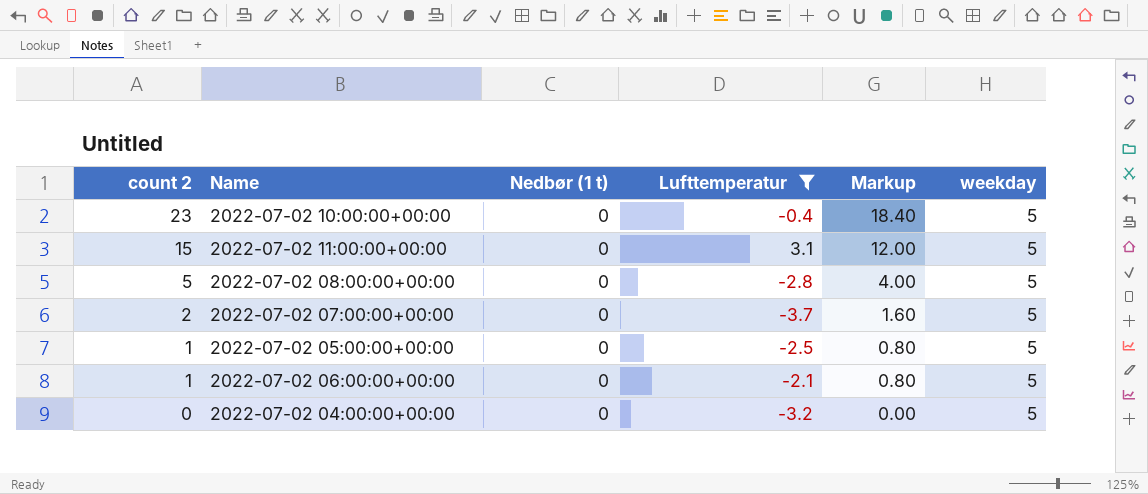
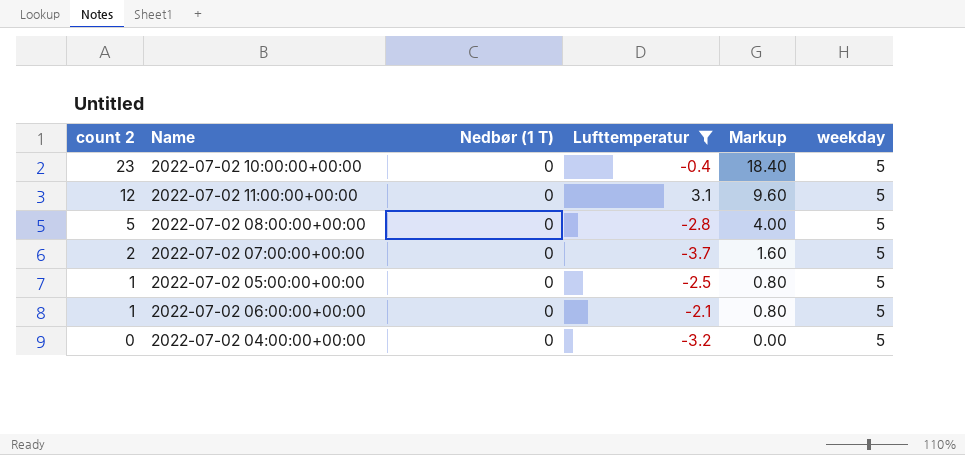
column name: Nedbør (1 t) -> Nedbør (1 T)
2022-07-02 11:00:00+00:00 | count 2: 15 -> 12
2022-07-02 11:00:00+00:00 | Markup: 12.00 -> 9.60

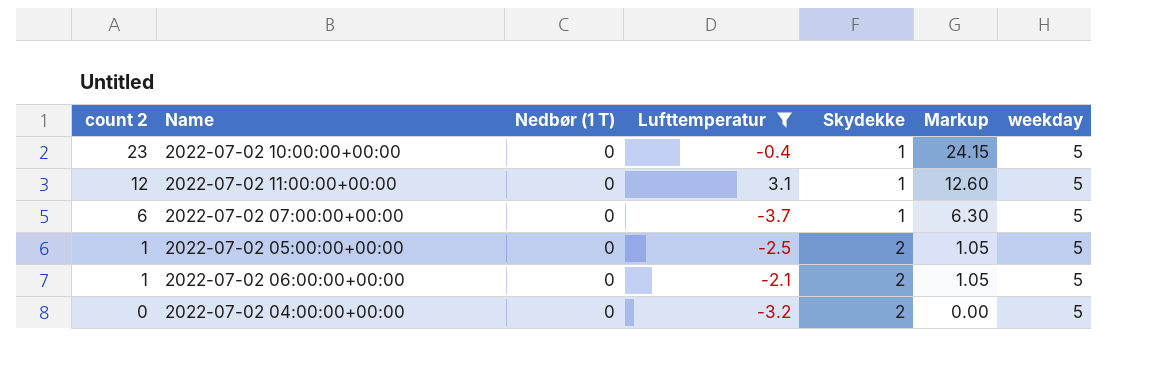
column Skydekke | position: none -> 5
column Markup | formula: [count 2] * 0.8 -> [count 2] * 1.05
row 2022-07-02 08:00:00+00:00: 5 | 0 | -2.8 | 4.00 | 5 -> none
2022-07-02 07:00:00+00:00 | count 2: 2 -> 6

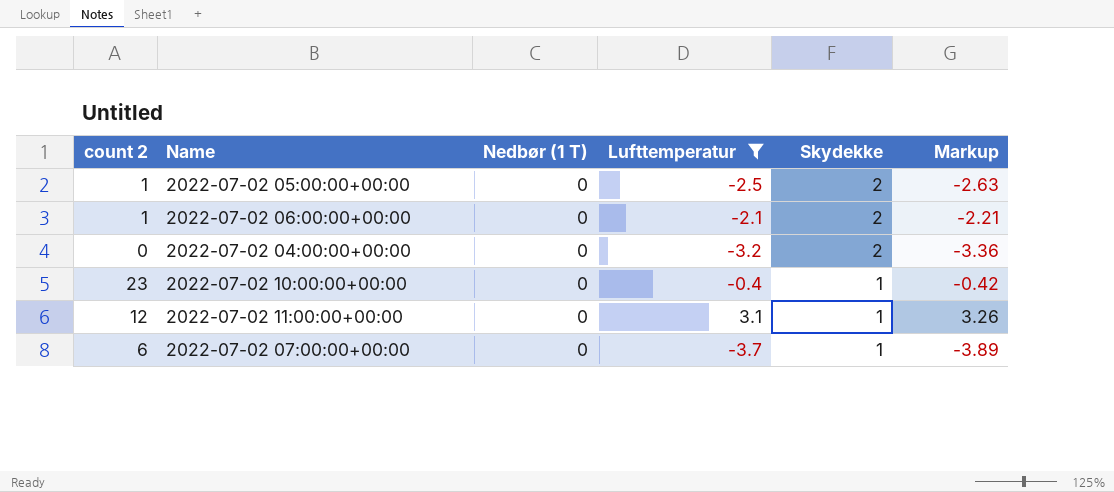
row order: count 2 descending -> Skydekke descending
column weekday | position: 7 -> none
column Markup | formula: [count 2] * 1.05 -> [Lufttemperatur] * 1.05

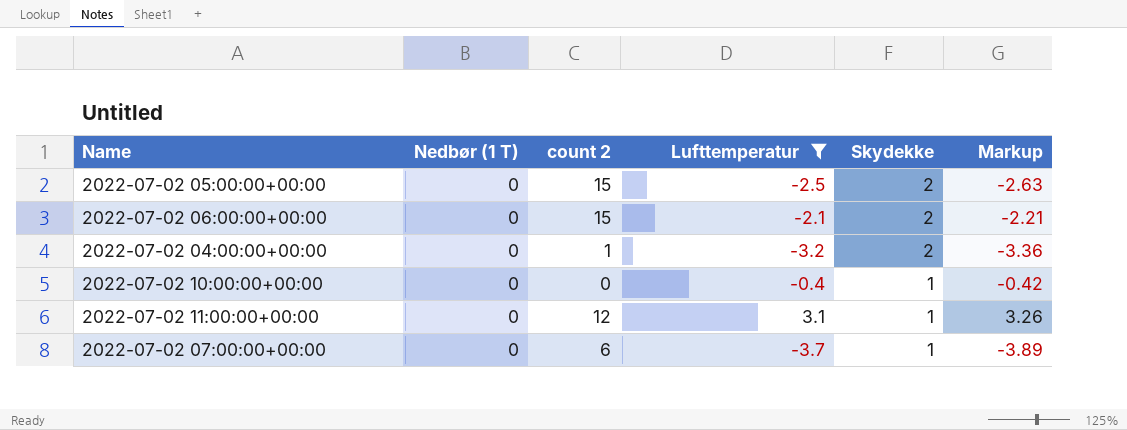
column count 2 | position: 1 -> 3
2022-07-02 05:00:00+00:00 | count 2: 1 -> 15
2022-07-02 06:00:00+00:00 | count 2: 1 -> 15
2022-07-02 04:00:00+00:00 | count 2: 0 -> 1
2022-07-02 10:00:00+00:00 | count 2: 23 -> 0

